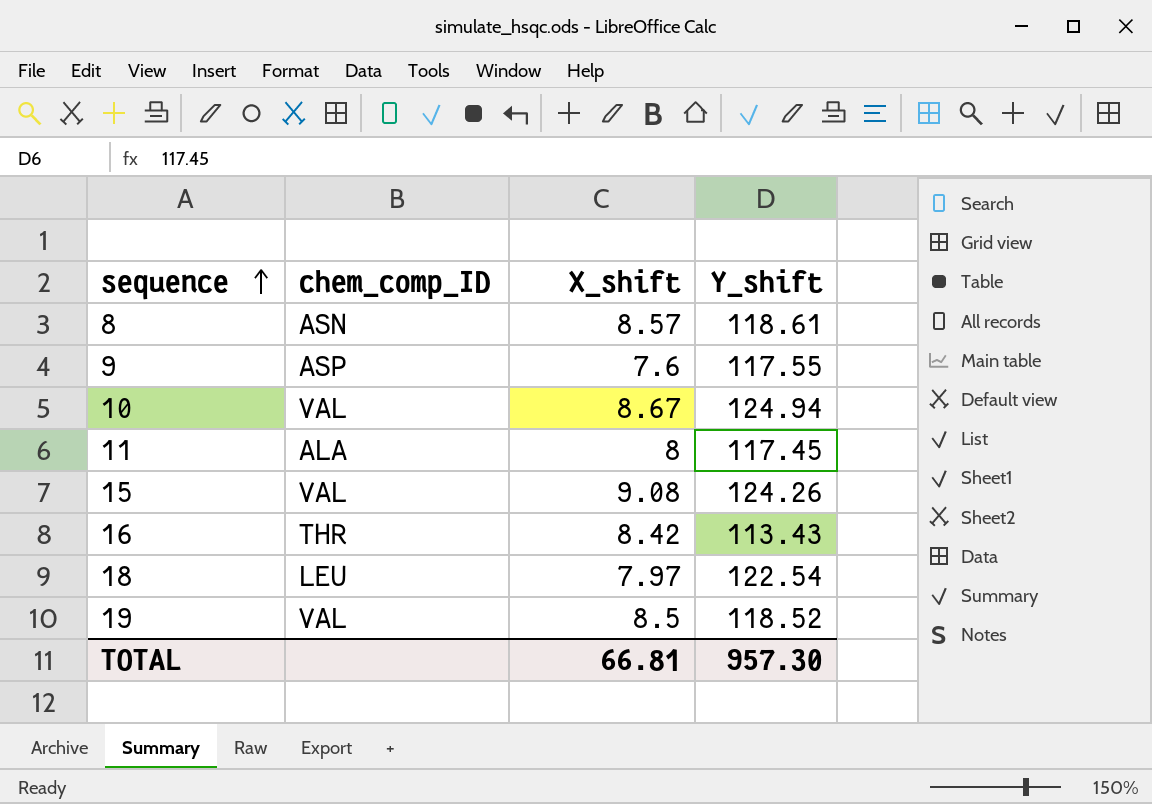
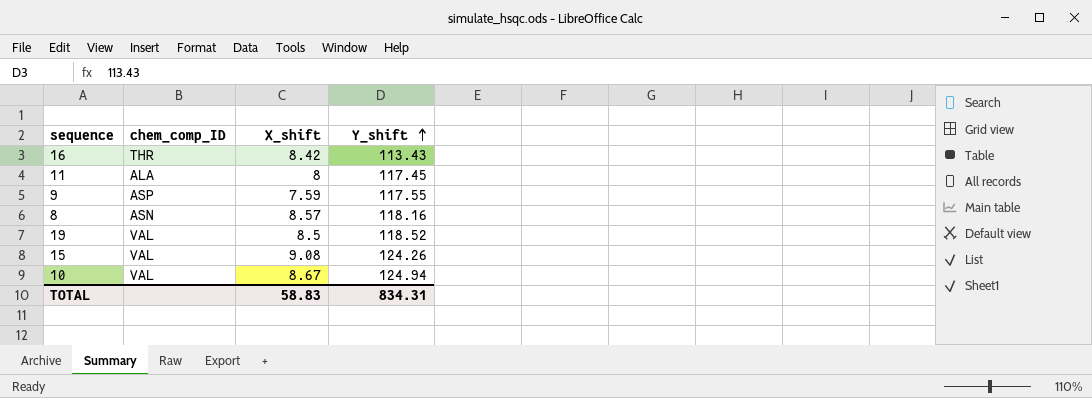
row order: sequence ascending -> Y_shift ascending
row 18: LEU | 7.97 | 122.54 -> none
9 | X_shift: 7.6 -> 7.59
8 | Y_shift: 118.61 -> 118.16
TOTAL | X_shift: 66.81 -> 58.83
TOTAL | Y_shift: 957.30 -> 834.31

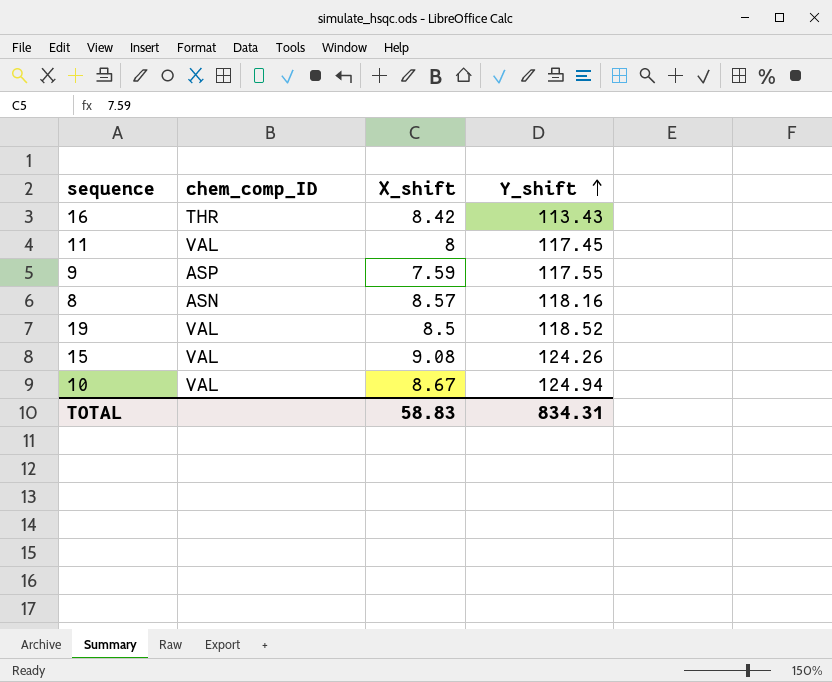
11 | chem_comp_ID: ALA -> VAL

